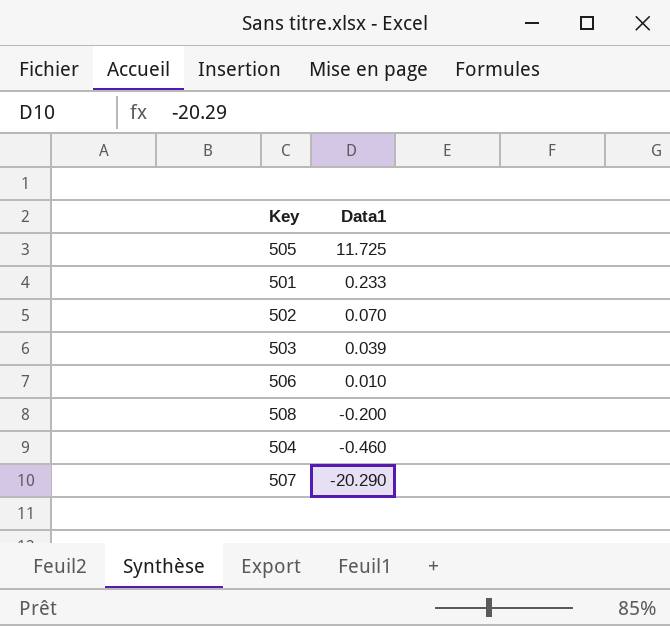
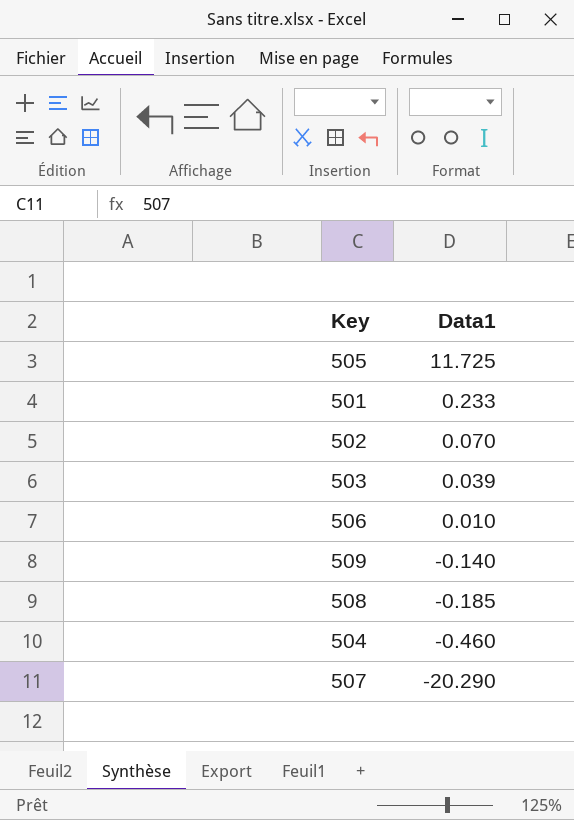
row 509: none -> -0.140
508 | Data1: -0.200 -> -0.185

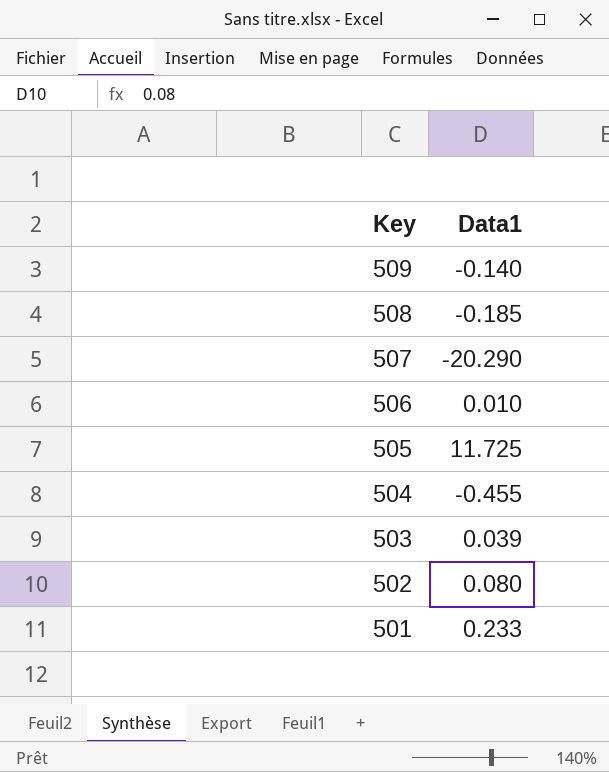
row order: Data1 descending -> Key descending
504 | Data1: -0.460 -> -0.455
502 | Data1: 0.070 -> 0.080

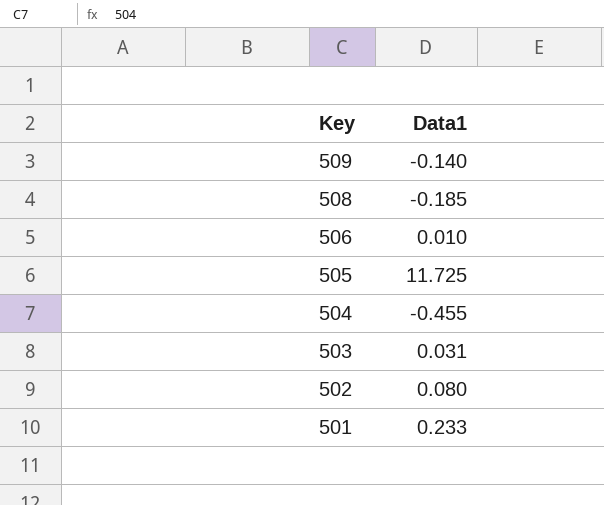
row 507: -20.290 -> none
503 | Data1: 0.039 -> 0.031

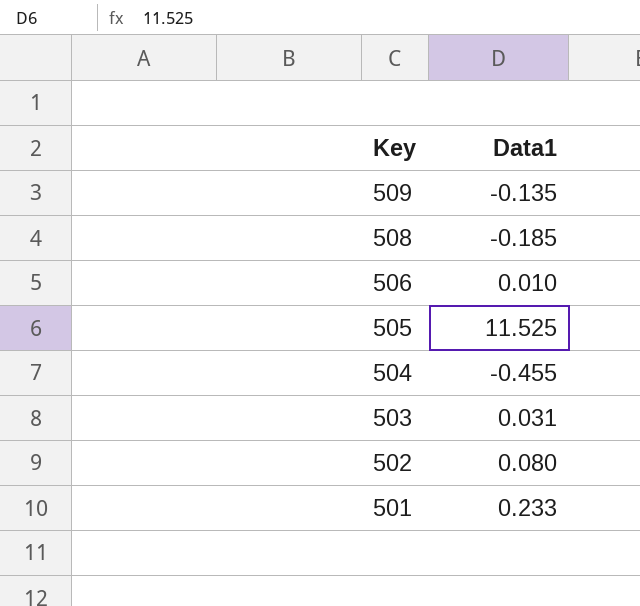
509 | Data1: -0.140 -> -0.135
505 | Data1: 11.725 -> 11.525

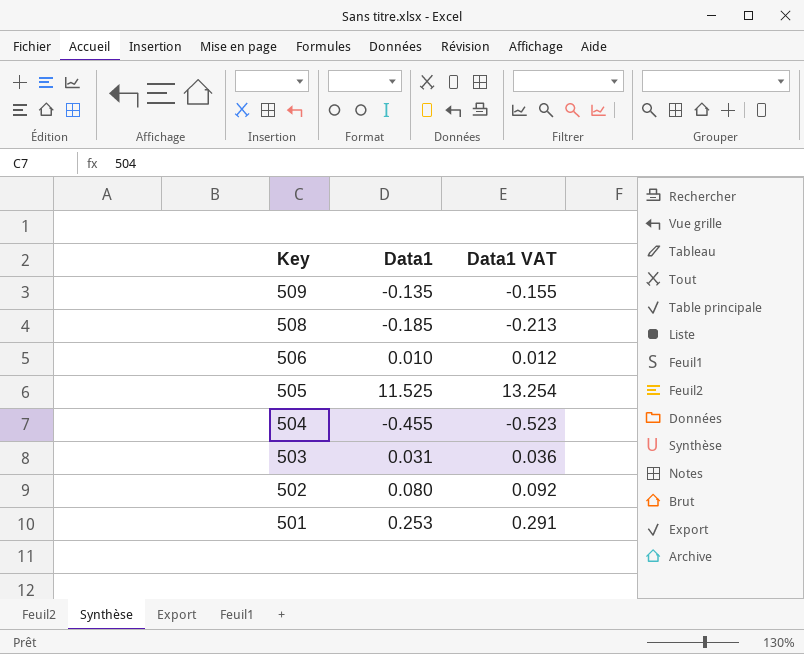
column Data1 VAT | formula: none -> [Data1] * 1.15
501 | Data1: 0.233 -> 0.253

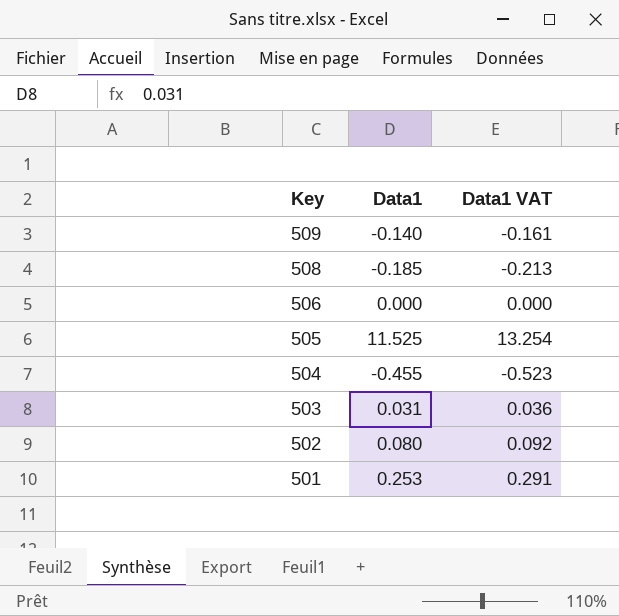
509 | Data1: -0.135 -> -0.140
509 | Data1 VAT: -0.155 -> -0.161
506 | Data1: 0.010 -> 0.000
506 | Data1 VAT: 0.012 -> 0.000

